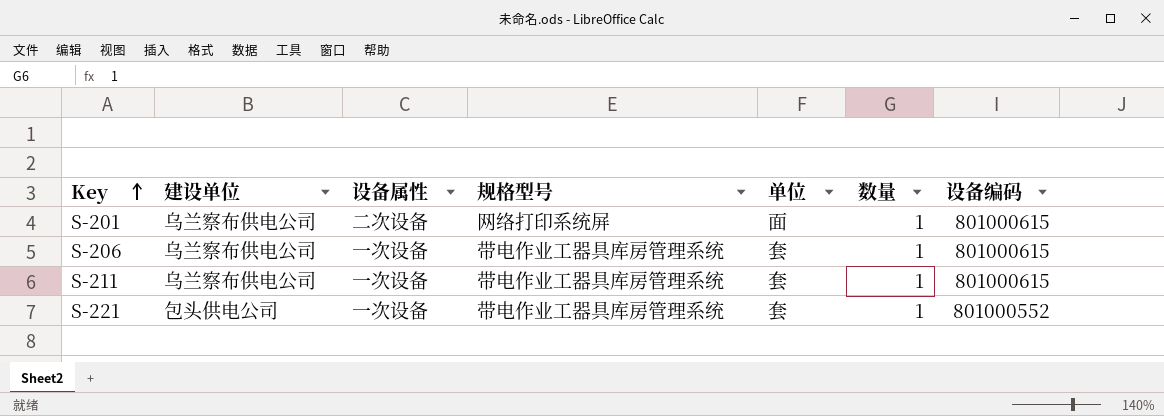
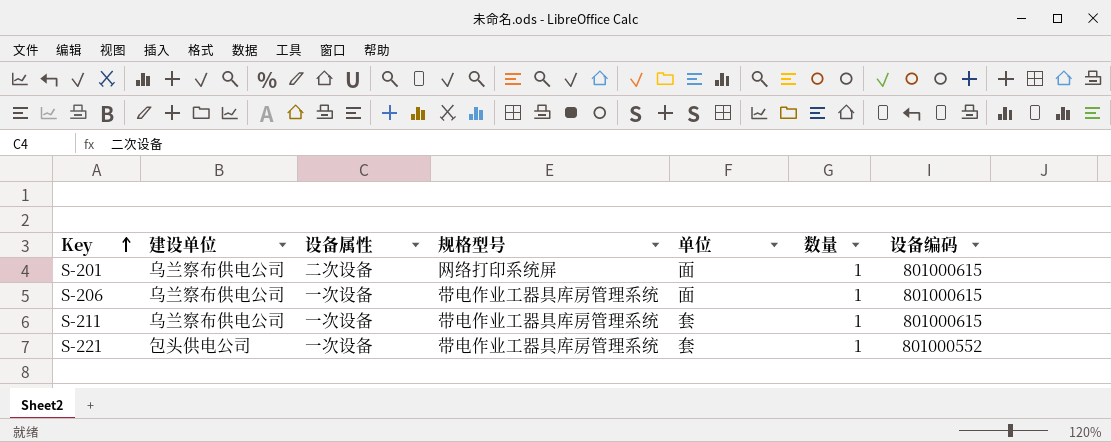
S-206 | 单位: 套 -> 面

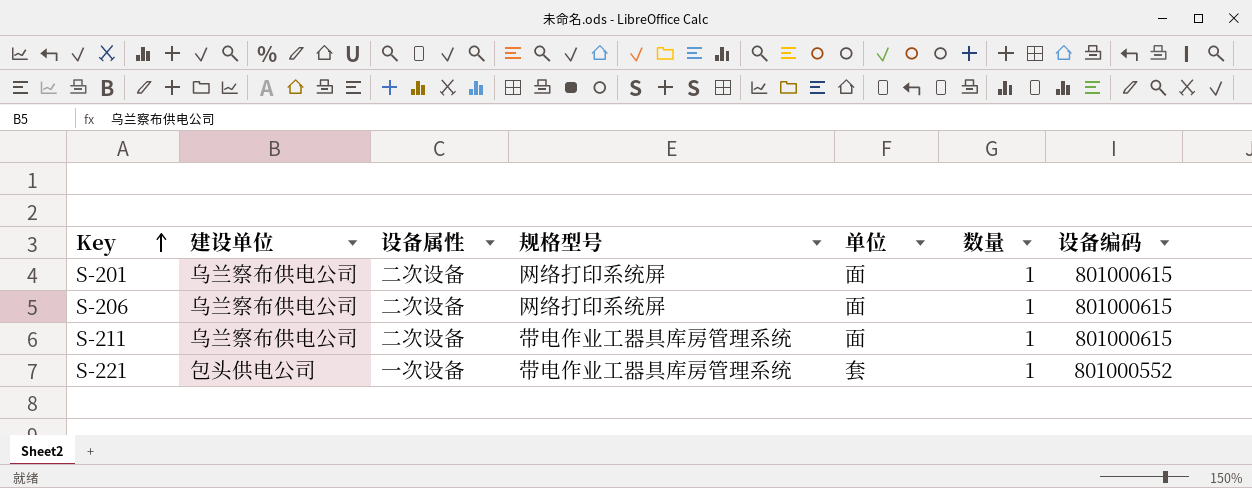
S-206 | 设备属性: 一次设备 -> 二次设备
S-206 | 规格型号: 带电作业工器具库房管理系统 -> 网络打印系统屏
S-211 | 设备属性: 一次设备 -> 二次设备
S-211 | 单位: 套 -> 面

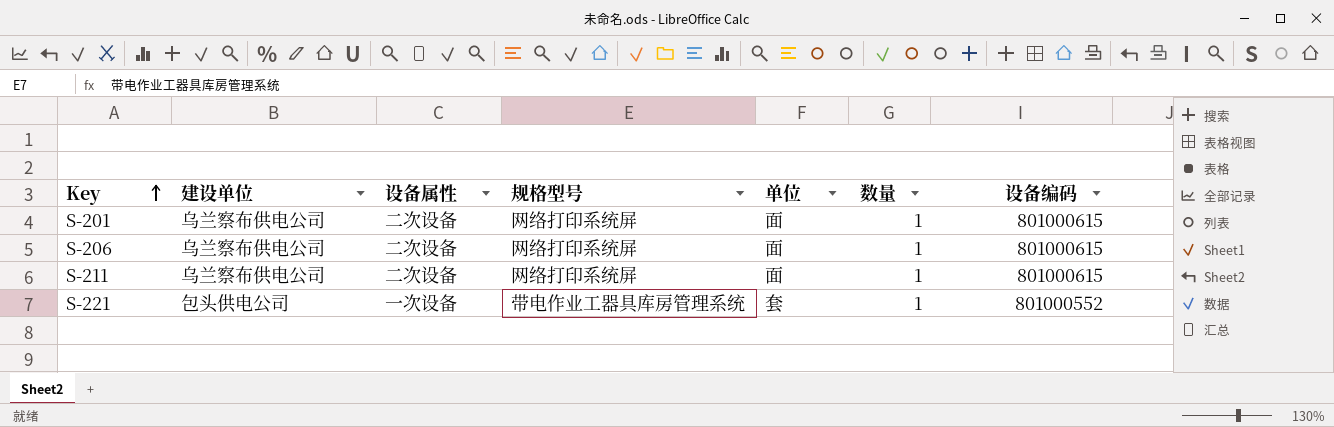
S-211 | 规格型号: 带电作业工器具库房管理系统 -> 网络打印系统屏

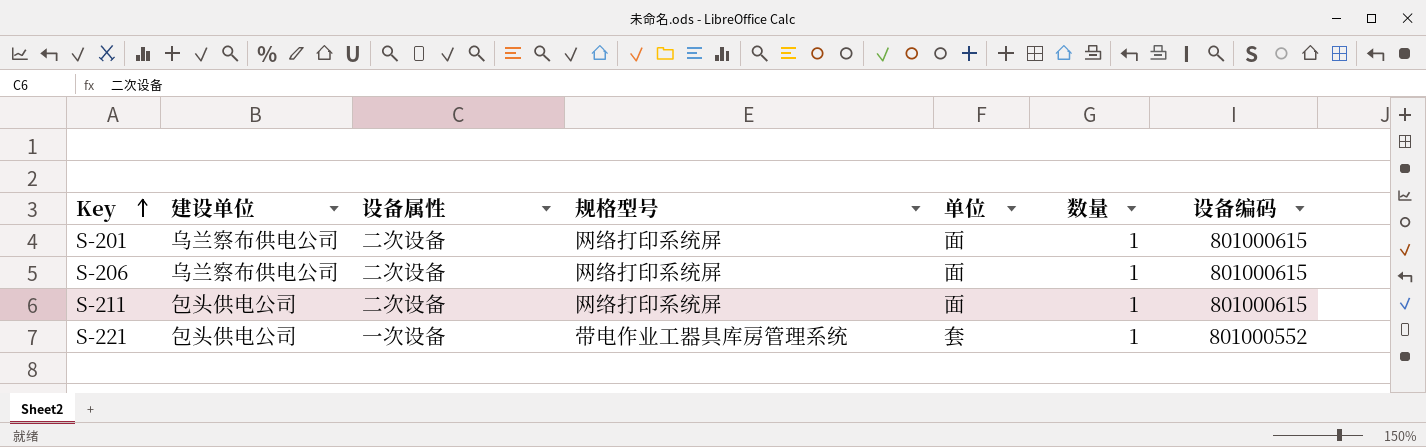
S-211 | 建设单位: 乌兰察布供电公司 -> 包头供电公司

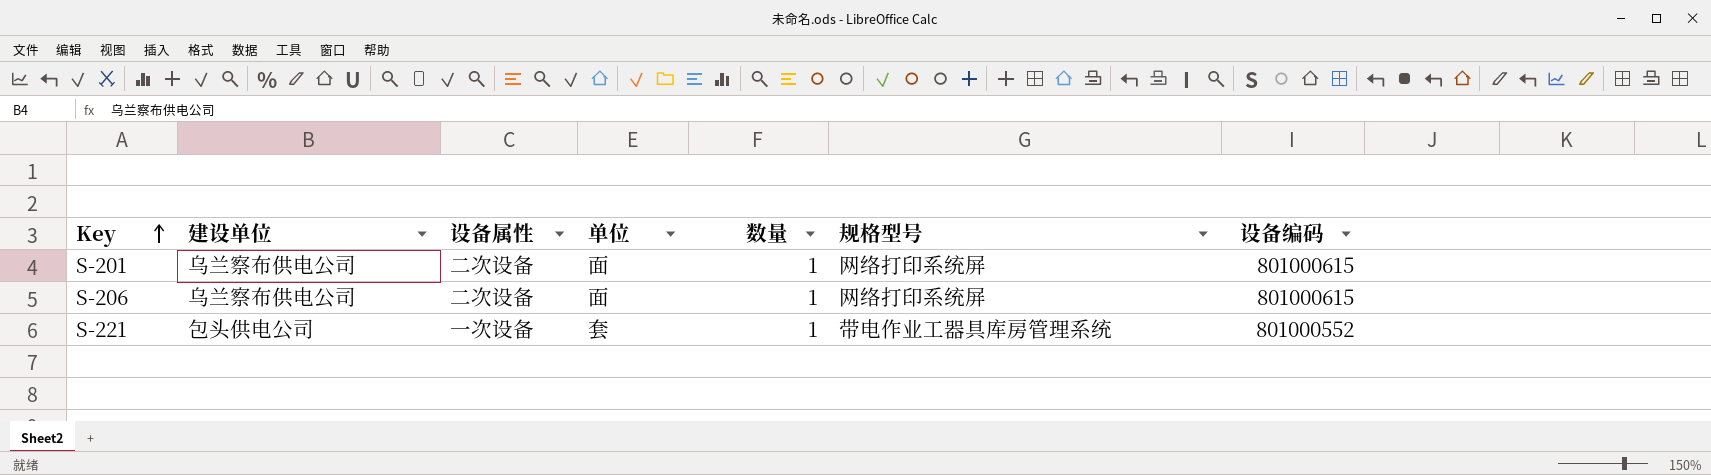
column 规格型号 | position: 4 -> 6
row S-211: 包头供电公司 | 二次设备 | 网络打印系统屏 | 面 | 1 | 801000615 -> none

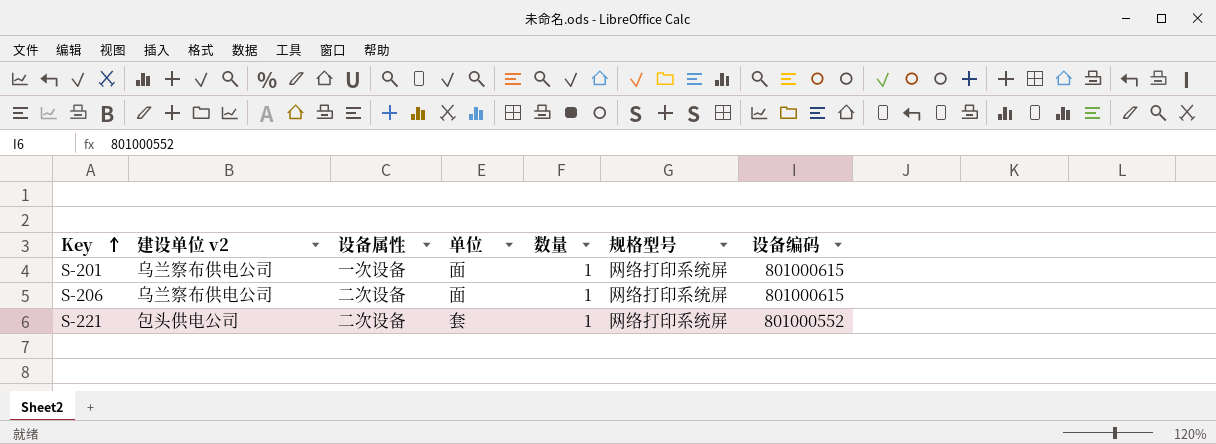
column name: 建设单位 -> 建设单位 v2
S-201 | 设备属性: 二次设备 -> 一次设备
S-221 | 设备属性: 一次设备 -> 二次设备
S-221 | 规格型号: 带电作业工器具库房管理系统 -> 网络打印系统屏

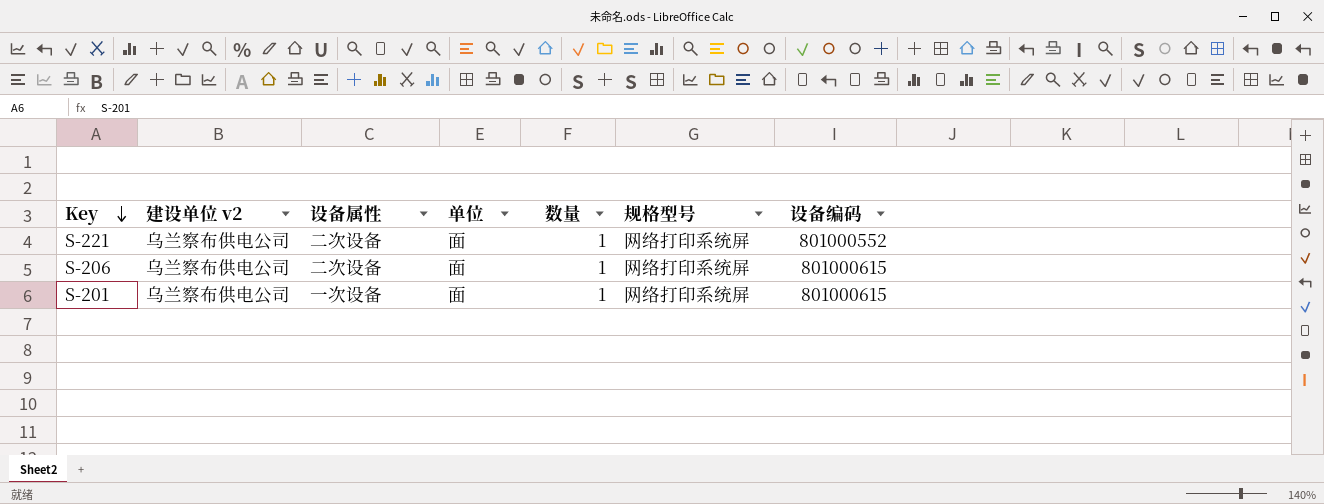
row order: Key ascending -> Key descending
S-221 | 建设单位 v2: 包头供电公司 -> 乌兰察布供电公司
S-221 | 单位: 套 -> 面

